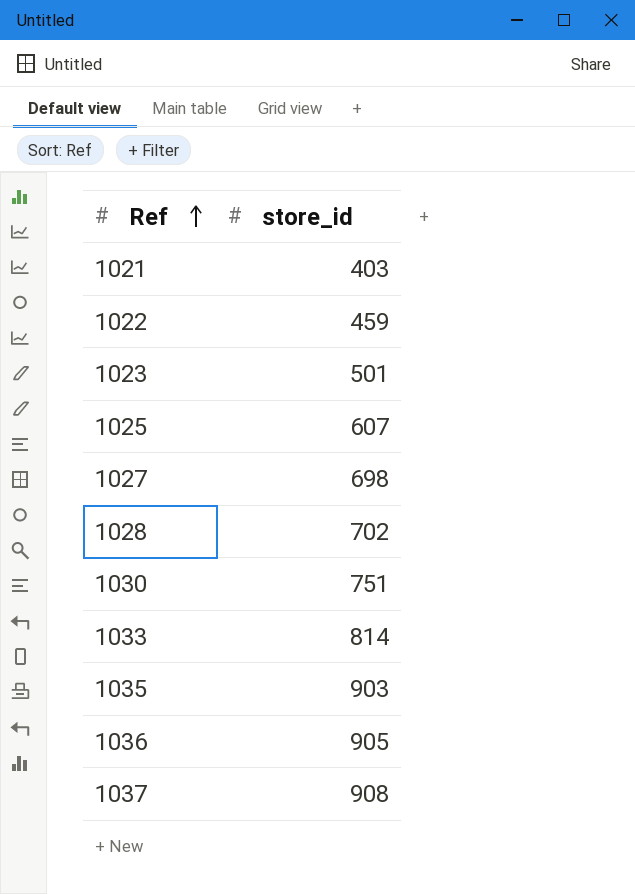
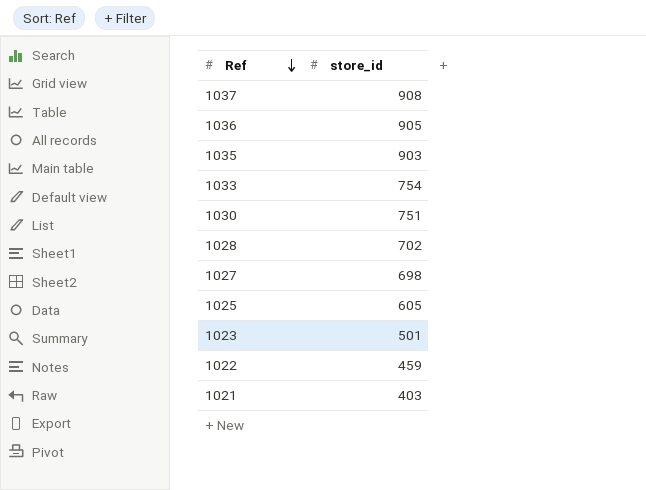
row order: Ref ascending -> Ref descending
1033 | store_id: 814 -> 754
1025 | store_id: 607 -> 605

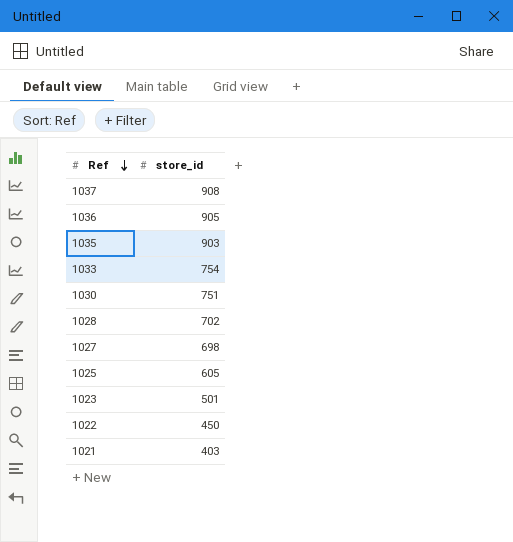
1022 | store_id: 459 -> 450

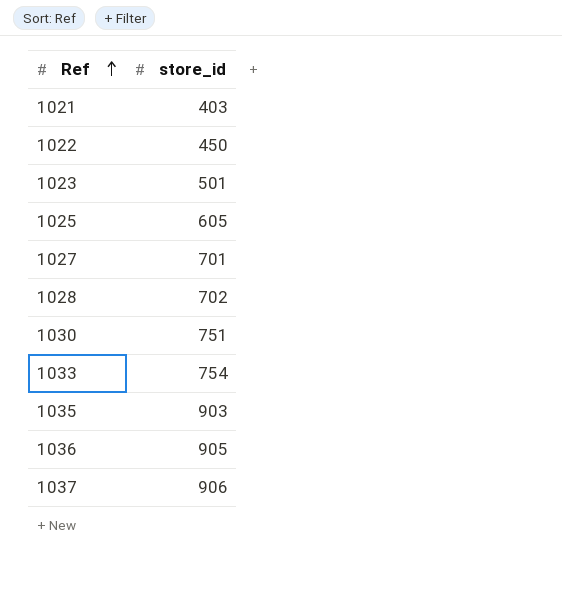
row order: Ref descending -> Ref ascending
1027 | store_id: 698 -> 701
1037 | store_id: 908 -> 906

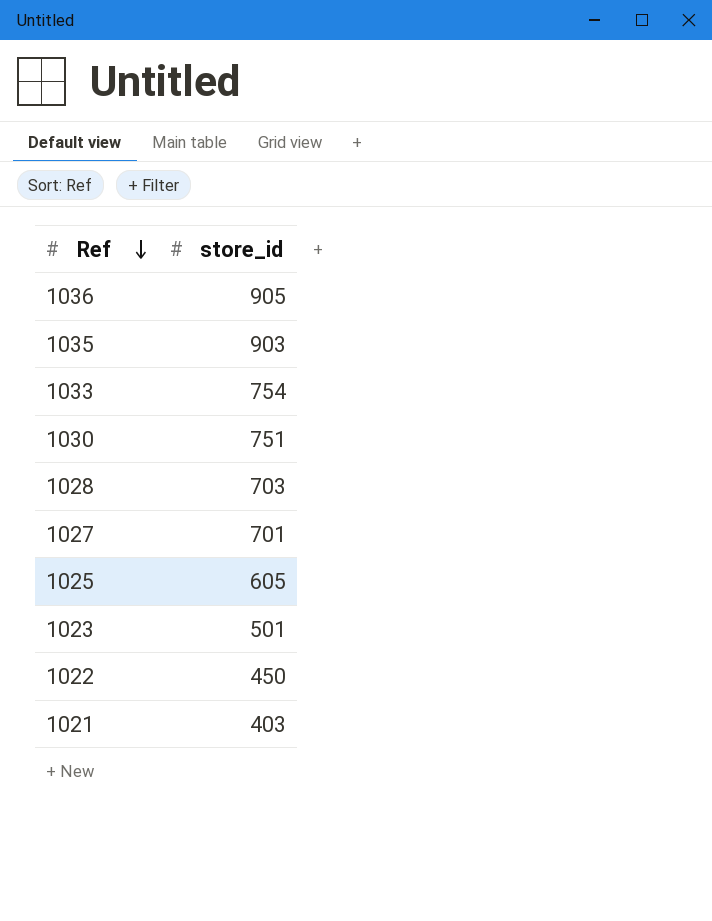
row order: Ref ascending -> Ref descending
row 1037: 906 -> none
1028 | store_id: 702 -> 703

